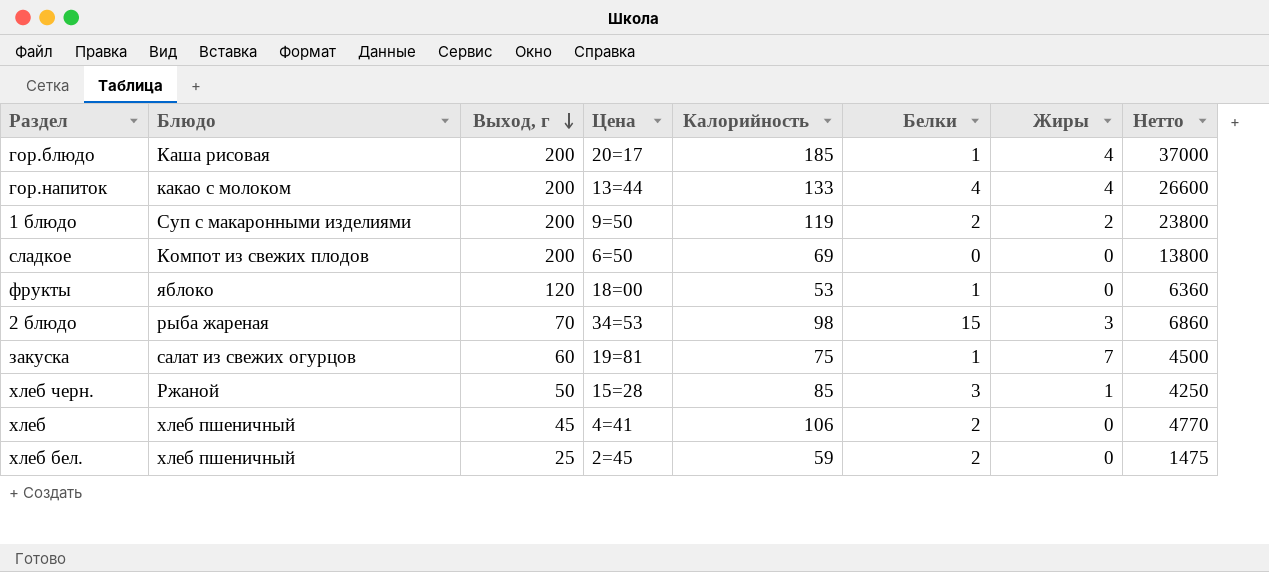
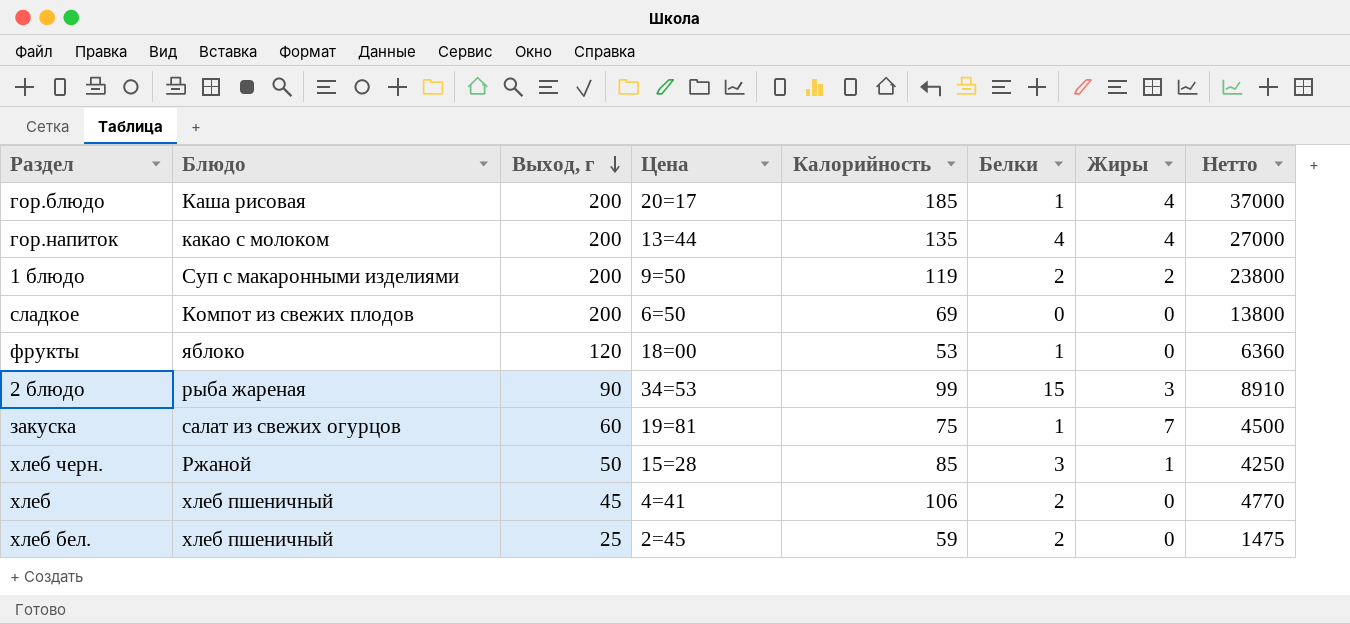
гор.напиток | Калорийность: 133 -> 135
гор.напиток | Нетто: 26600 -> 27000
2 блюдо | Выход, г: 70 -> 90
2 блюдо | Калорийность: 98 -> 99
2 блюдо | Нетто: 6860 -> 8910

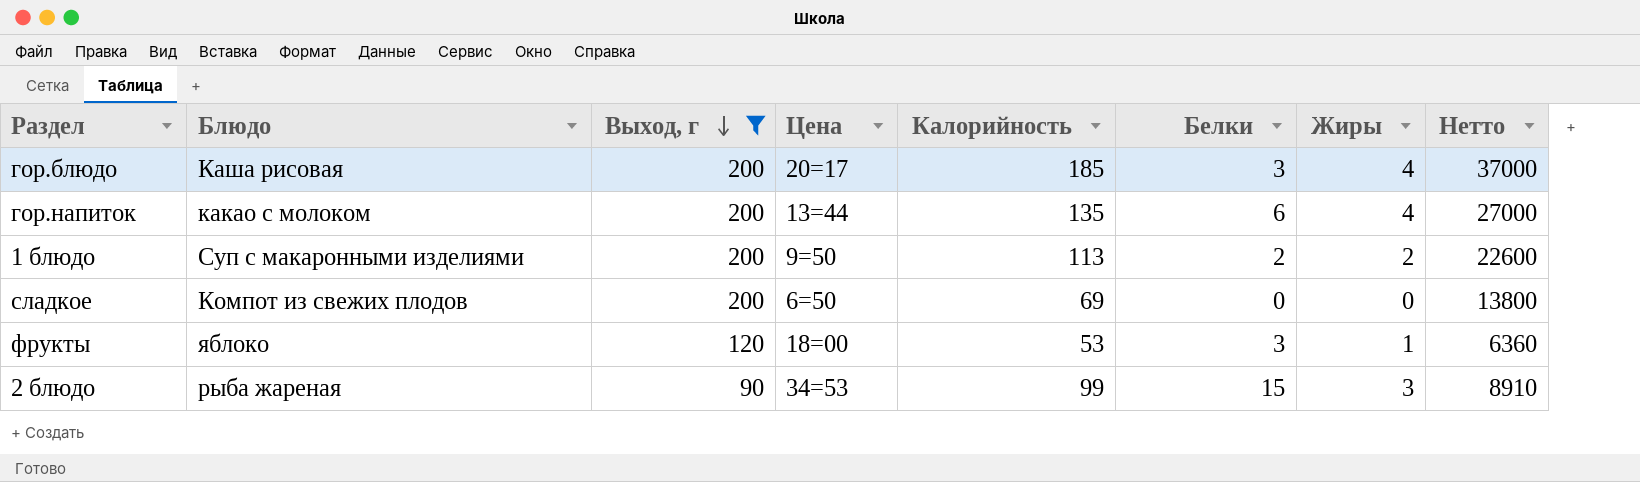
filter: none -> Выход, г >= 90
гор.блюдо | Белки: 1 -> 3
гор.напиток | Белки: 4 -> 6
1 блюдо | Калорийность: 119 -> 113
1 блюдо | Нетто: 23800 -> 22600
фрукты | Белки: 1 -> 3
фрукты | Жиры: 0 -> 1

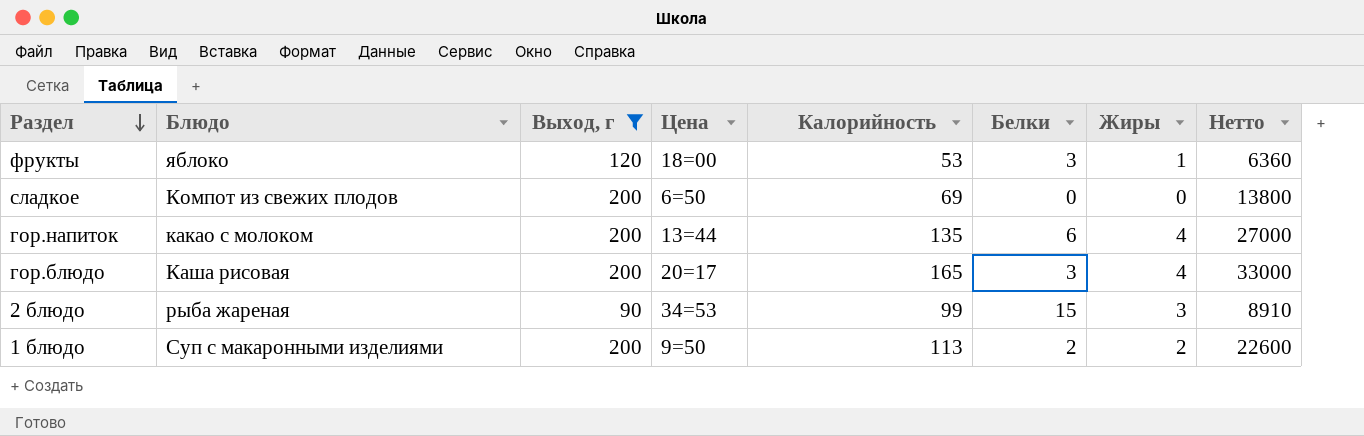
row order: Выход, г descending -> Раздел descending
гор.блюдо | Калорийность: 185 -> 165
гор.блюдо | Нетто: 37000 -> 33000

